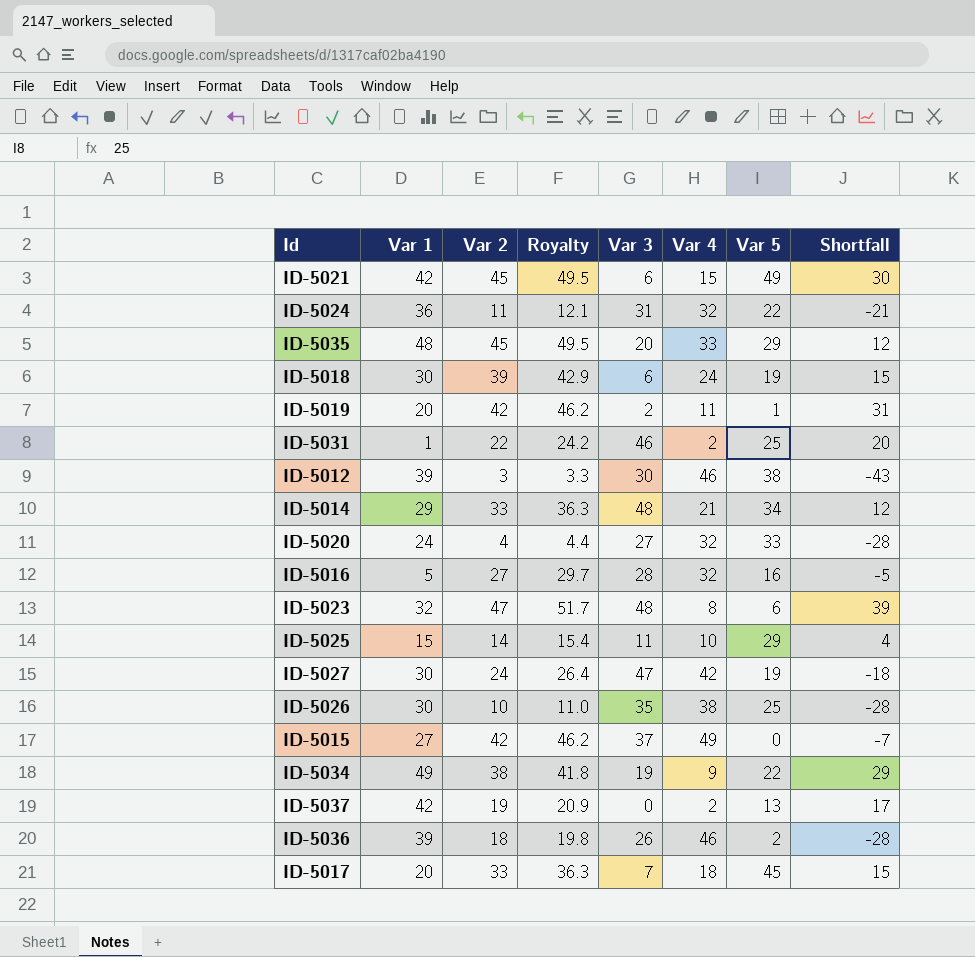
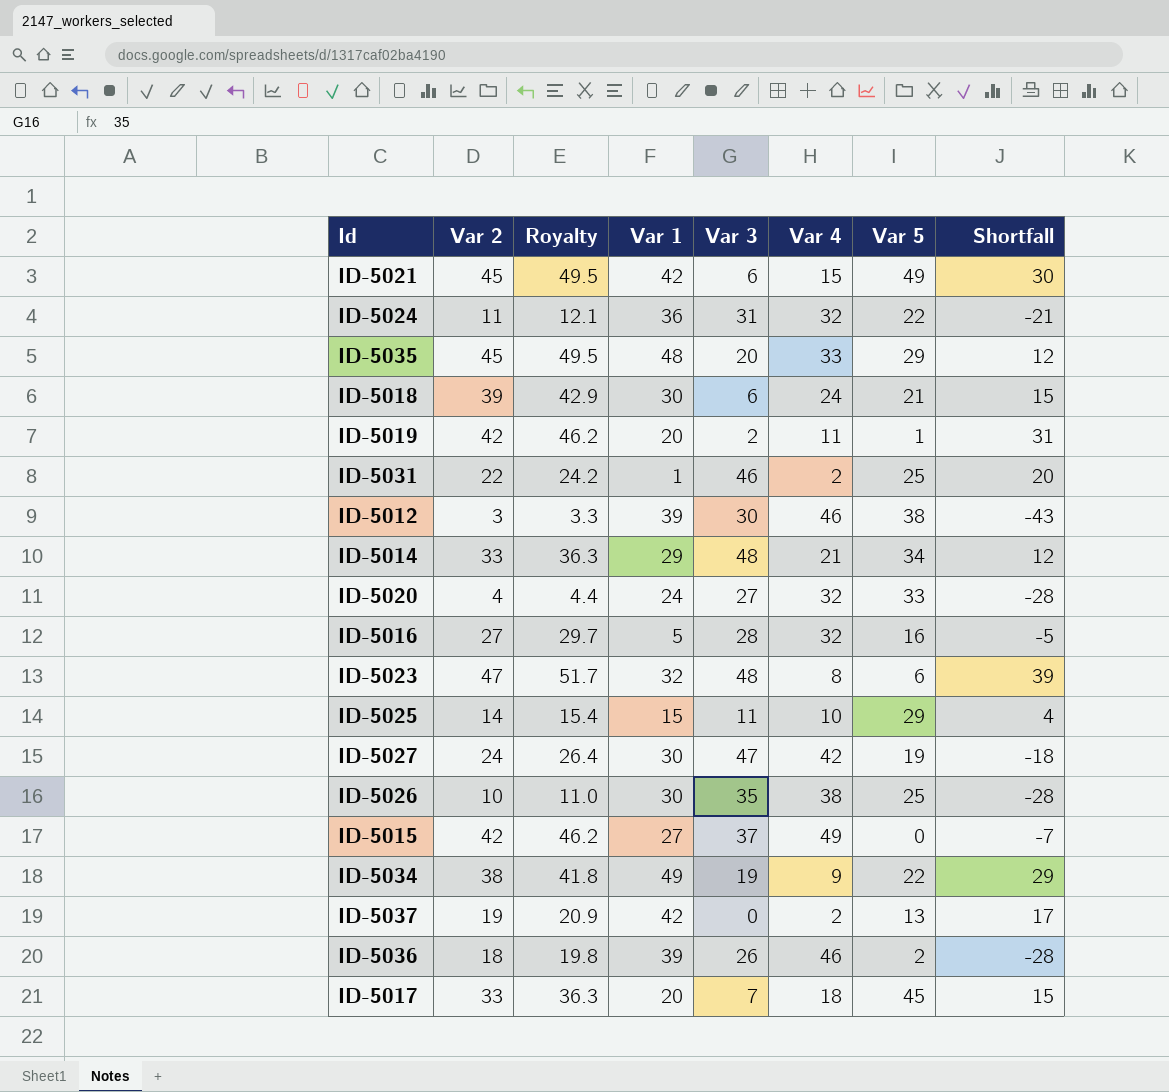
column Var 1 | position: 2 -> 4
ID-5018 | Var 5: 19 -> 21

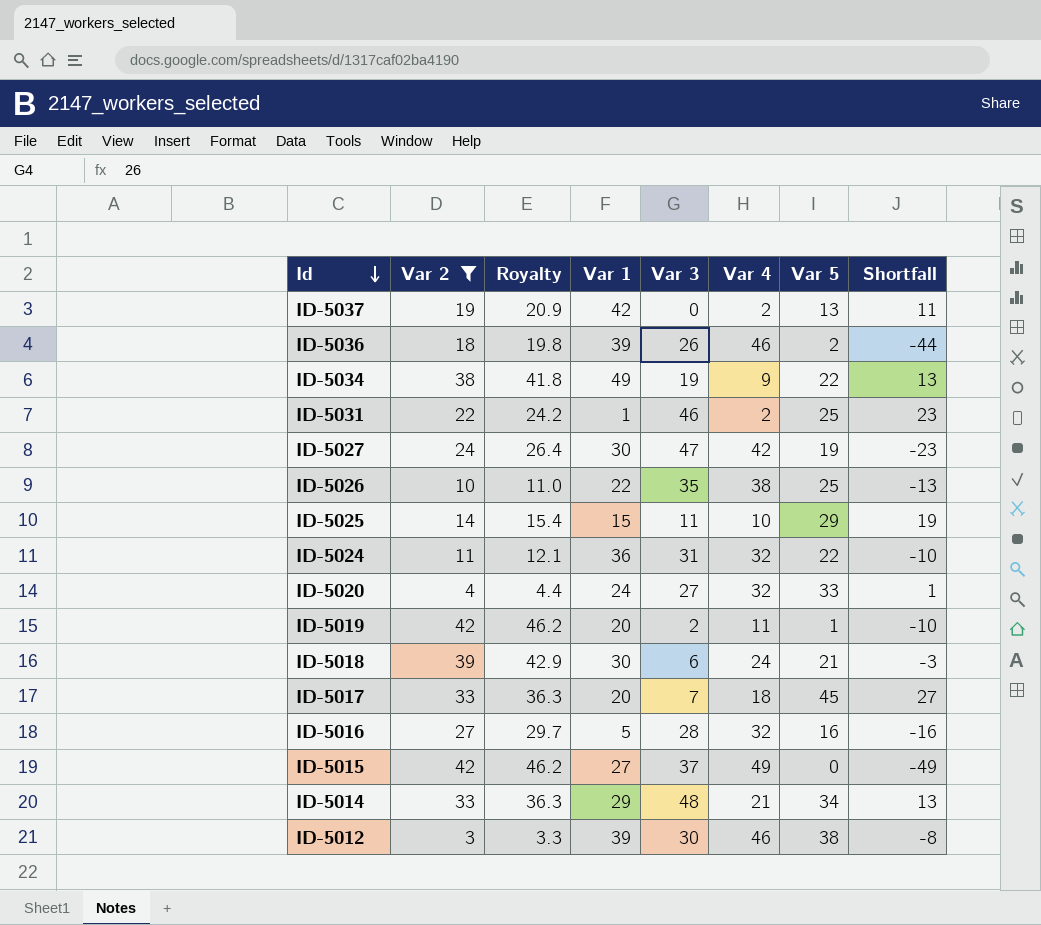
filter: none -> Var 2 <= 42
row order: none -> Id descending
column Shortfall | formula: [Var 2] - [Var 4] -> [Var 5] - [Var 4]
ID-5026 | Var 1: 30 -> 22

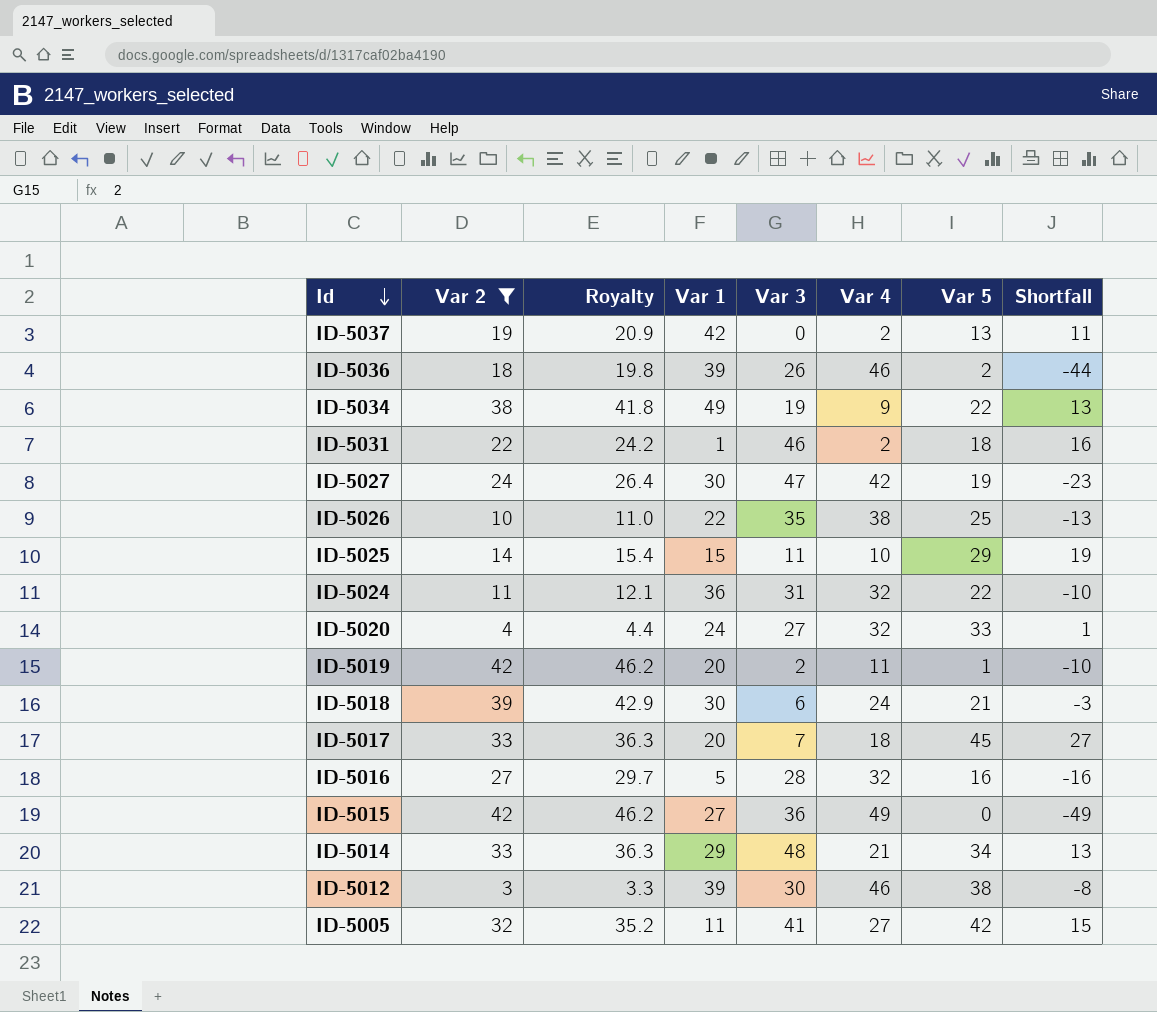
ID-5031 | Var 5: 25 -> 18
ID-5031 | Shortfall: 23 -> 16
ID-5015 | Var 3: 37 -> 36
row ID-5005: none -> 32 | 35.2 | 11 | 41 | 27 | 42 | 15

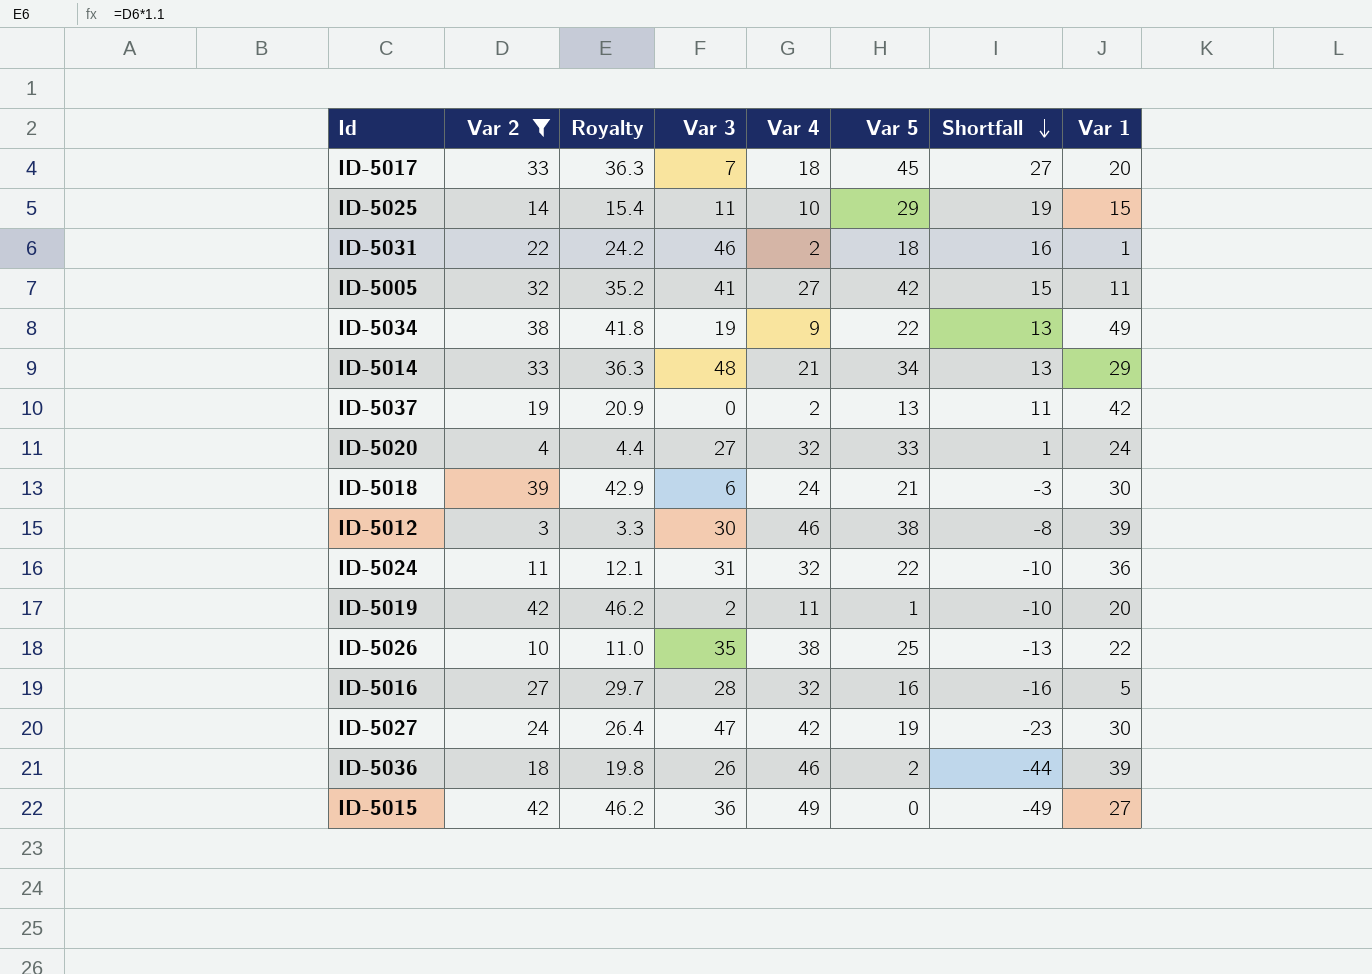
row order: Id descending -> Shortfall descending
column Var 1 | position: 4 -> 8

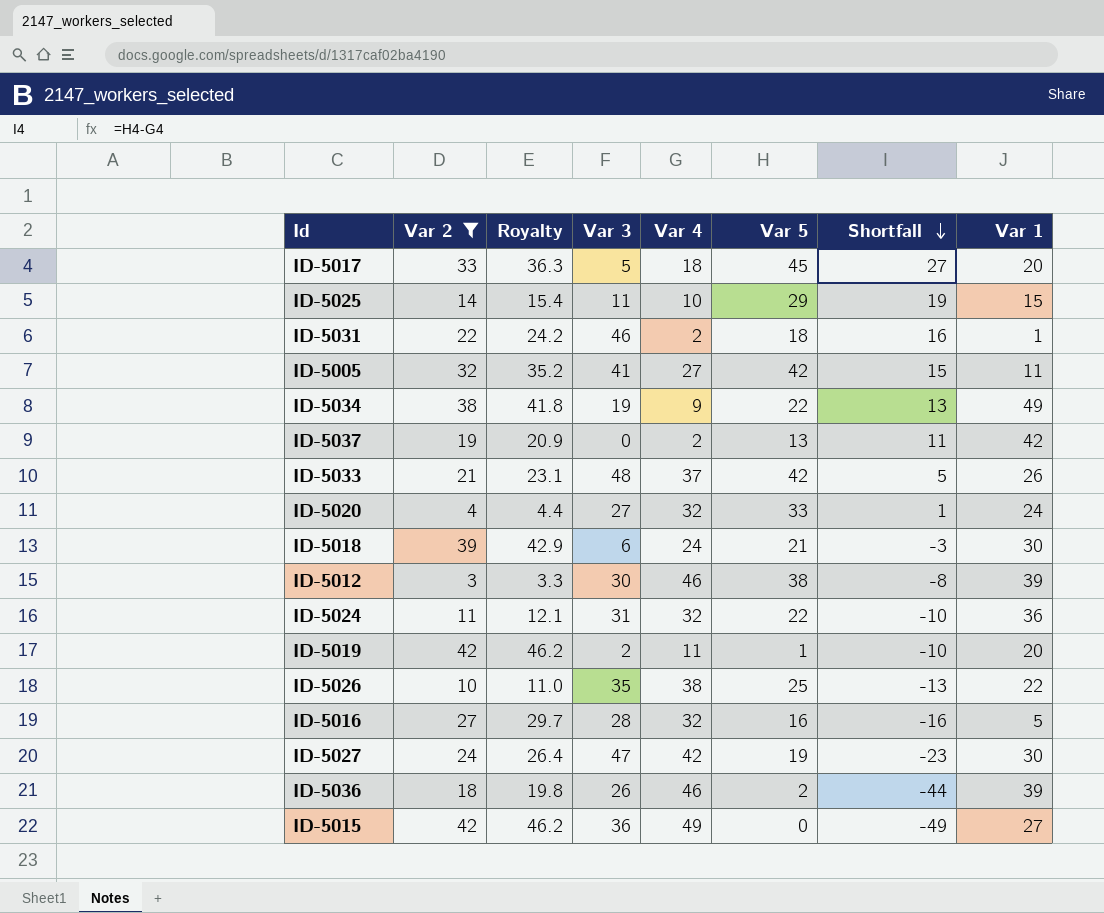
row ID-5014: 33 | 36.3 | 48 | 21 | 34 | 13 | 29 -> none
ID-5017 | Var 3: 7 -> 5
row ID-5033: none -> 21 | 23.1 | 48 | 37 | 42 | 5 | 26

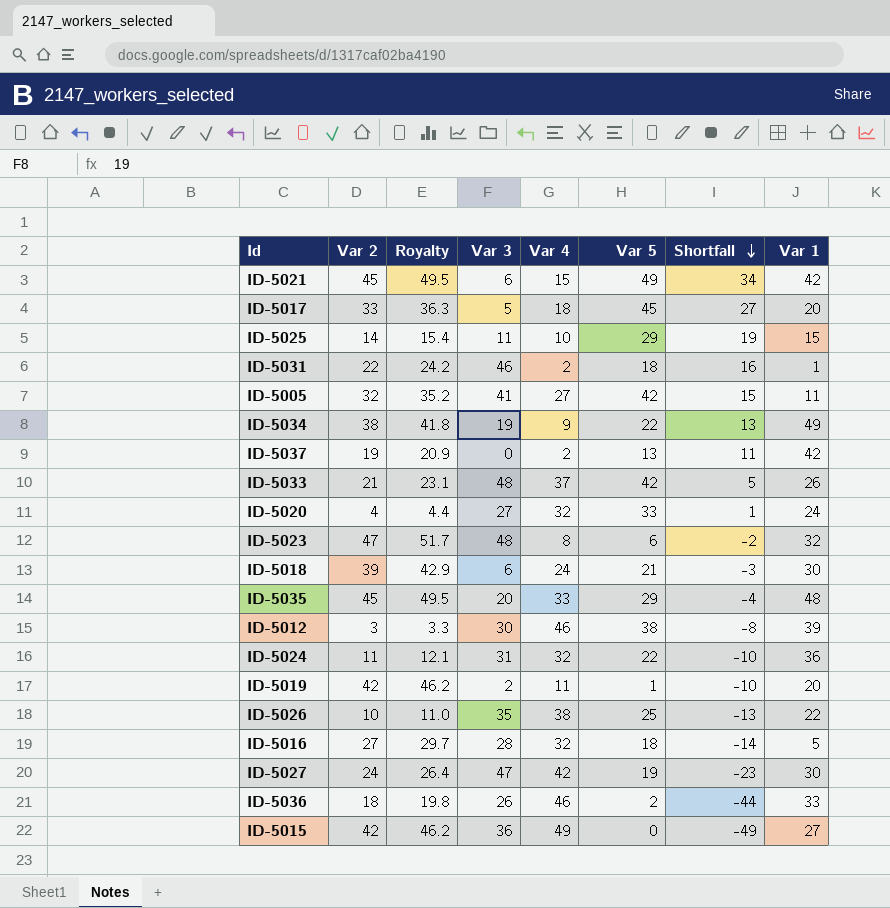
filter: Var 2 <= 42 -> none
ID-5016 | Var 5: 16 -> 18
ID-5016 | Shortfall: -16 -> -14
ID-5036 | Var 1: 39 -> 33

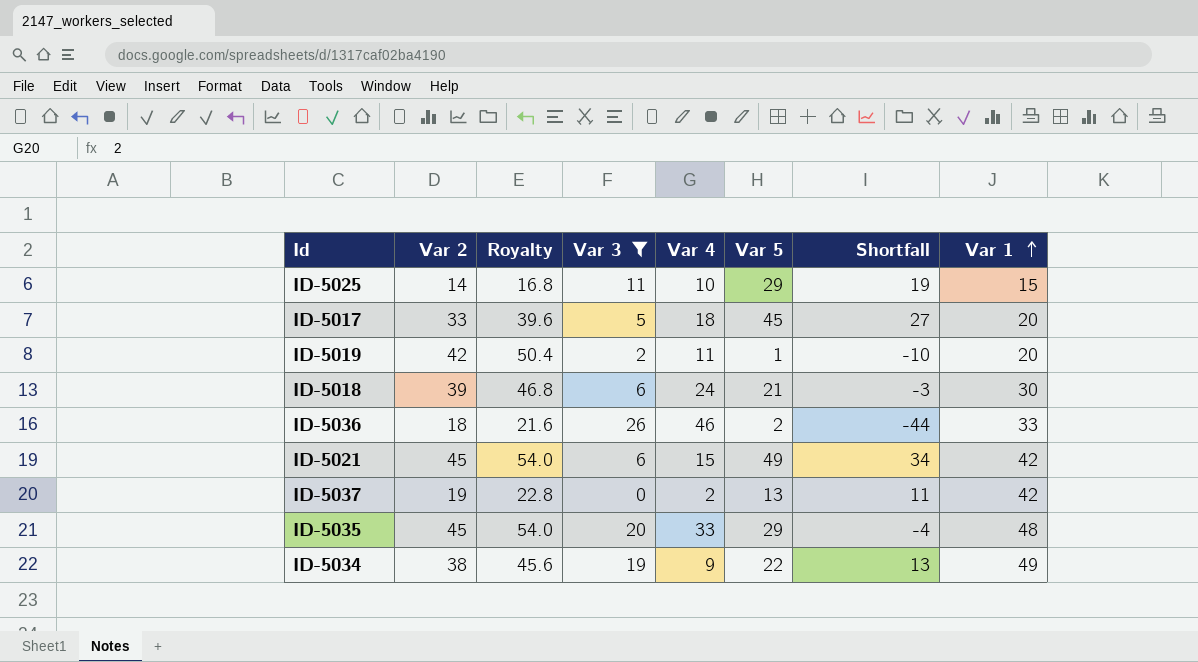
filter: none -> Var 3 <= 26
row order: Shortfall descending -> Var 1 ascending
column Royalty | formula: [Var 2] * 1.1 -> [Var 2] * 1.2

